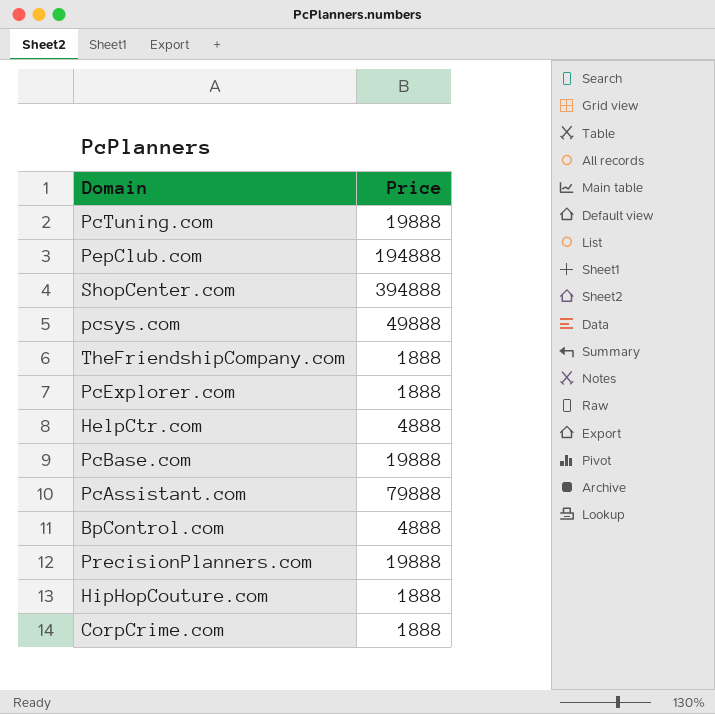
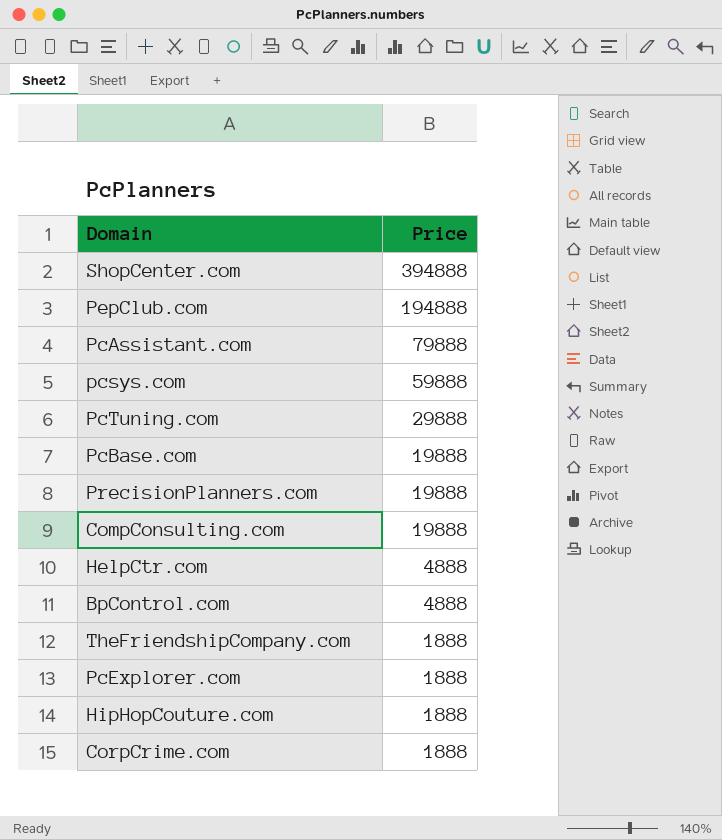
row order: none -> Price descending
pcsys.com | Price: 49888 -> 59888
PcTuning.com | Price: 19888 -> 29888
row CompConsulting.com: none -> 19888

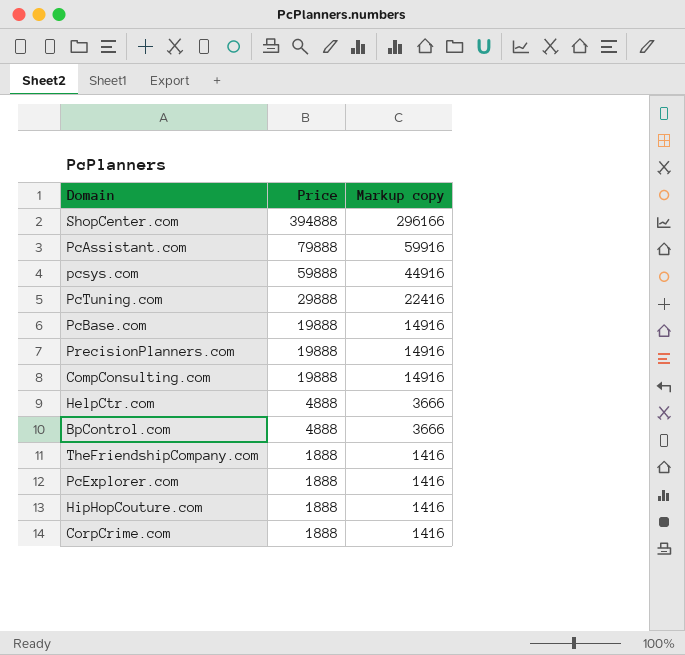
column Markup copy | formula: none -> [Price] * 0.75
row PepClub.com: 194888 -> none

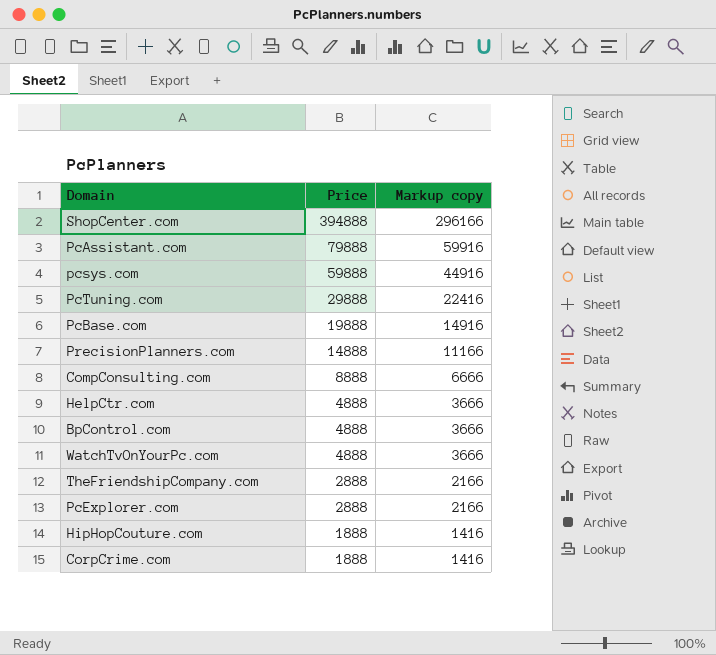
PrecisionPlanners.com | Price: 19888 -> 14888
PrecisionPlanners.com | Markup copy: 14916 -> 11166
CompConsulting.com | Price: 19888 -> 8888
CompConsulting.com | Markup copy: 14916 -> 6666
row WatchTvOnYourPc.com: none -> 4888 | 3666
TheFriendshipCompany.com | Price: 1888 -> 2888
TheFriendshipCompany.com | Markup copy: 1416 -> 2166
PcExplorer.com | Price: 1888 -> 2888
PcExplorer.com | Markup copy: 1416 -> 2166

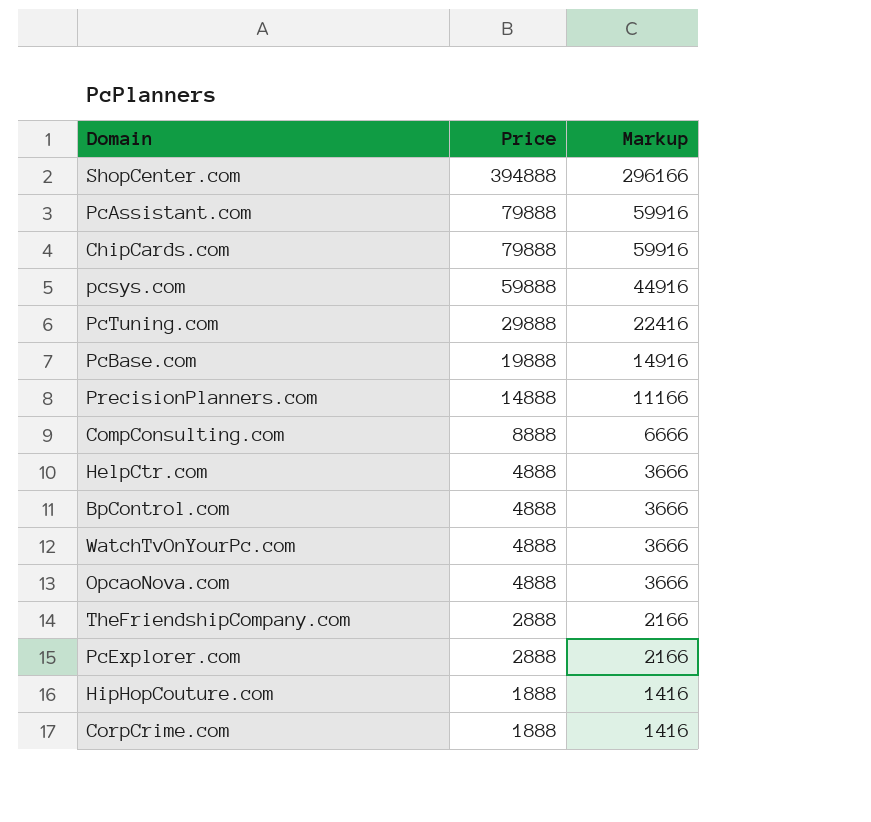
column name: Markup copy -> Markup
row ChipCards.com: none -> 79888 | 59916
row OpcaoNova.com: none -> 4888 | 3666

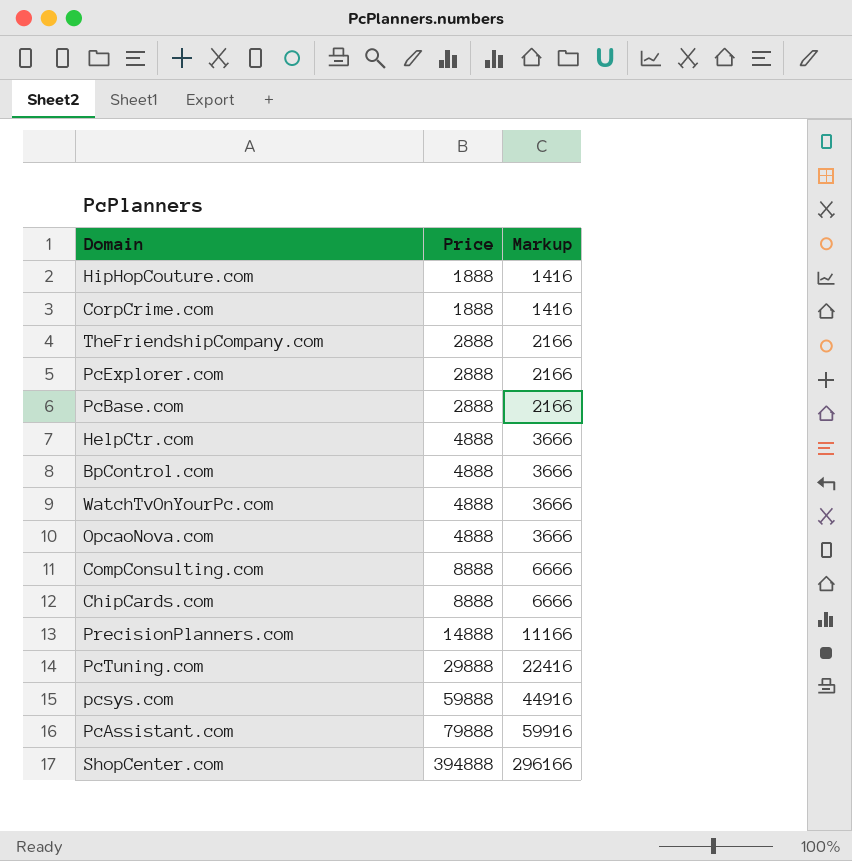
row order: Price descending -> Price ascending
PcBase.com | Price: 19888 -> 2888
PcBase.com | Markup: 14916 -> 2166
ChipCards.com | Price: 79888 -> 8888
ChipCards.com | Markup: 59916 -> 6666

